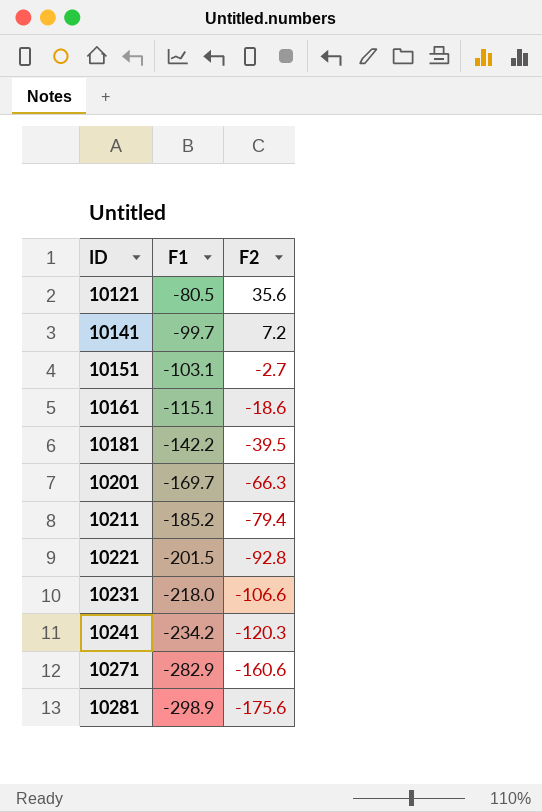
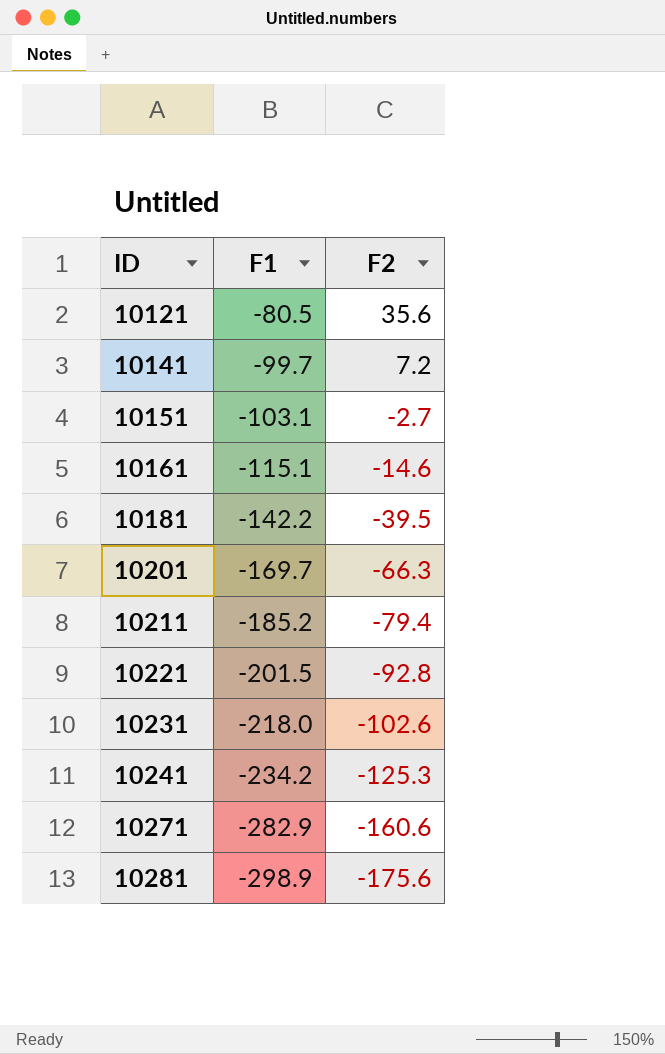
10161 | F2: -18.6 -> -14.6
10231 | F2: -106.6 -> -102.6
10241 | F2: -120.3 -> -125.3

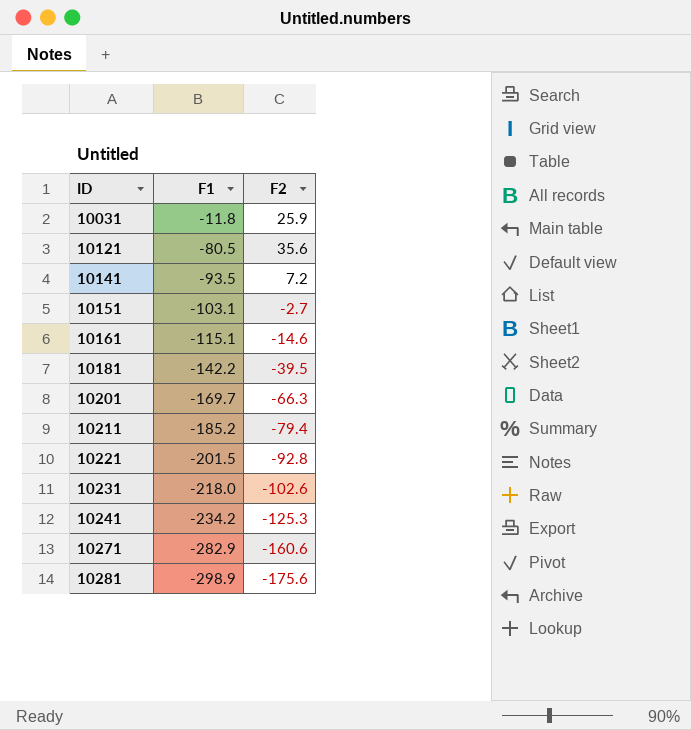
row 10031: none -> -11.8 | 25.9
10141 | F1: -99.7 -> -93.5

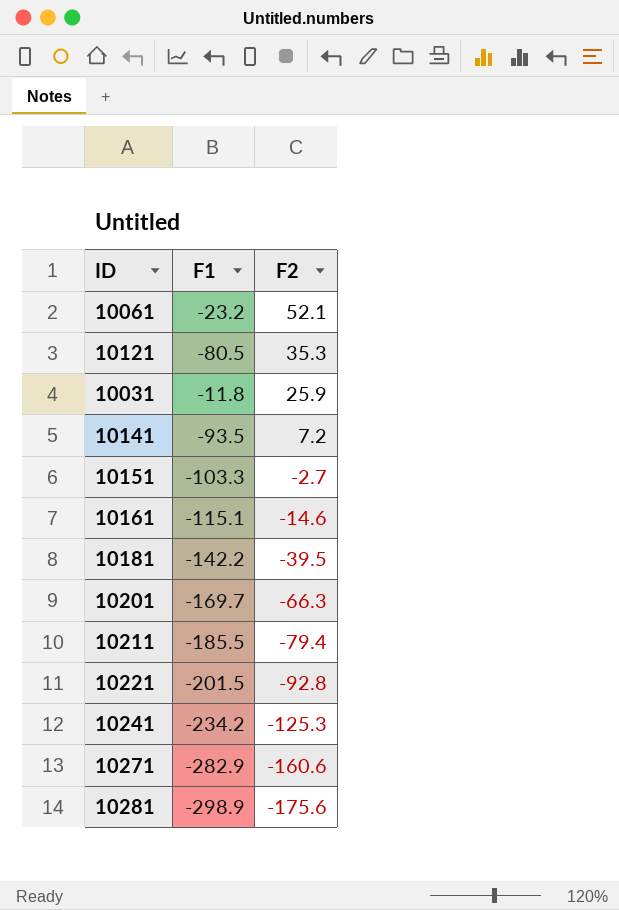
row order: ID ascending -> F2 descending
row 10231: -218.0 | -102.6 -> none
row 10061: none -> -23.2 | 52.1
10121 | F2: 35.6 -> 35.3
10151 | F1: -103.1 -> -103.3
10211 | F1: -185.2 -> -185.5

